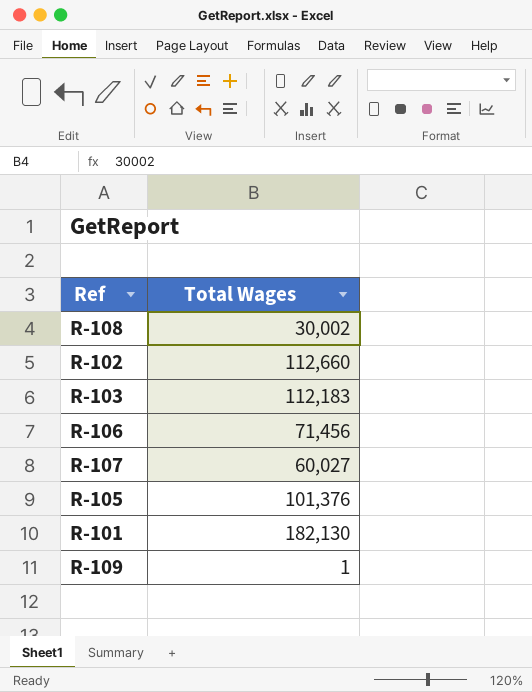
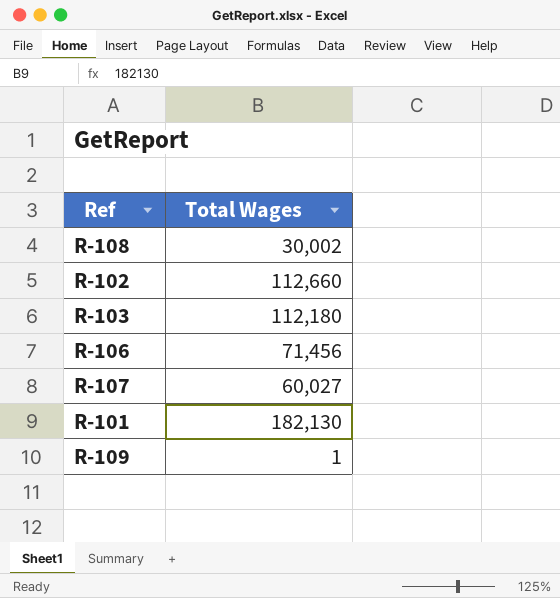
row R-105: 101,376 -> none
R-103 | Total Wages: 112,183 -> 112,180

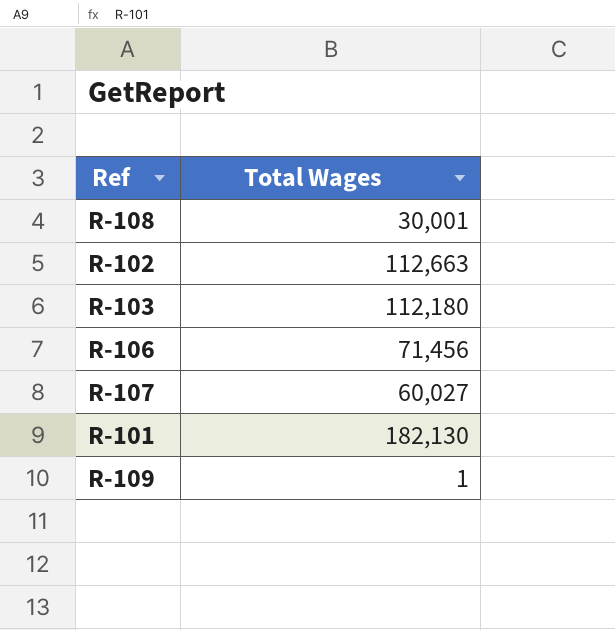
R-108 | Total Wages: 30,002 -> 30,001
R-102 | Total Wages: 112,660 -> 112,663

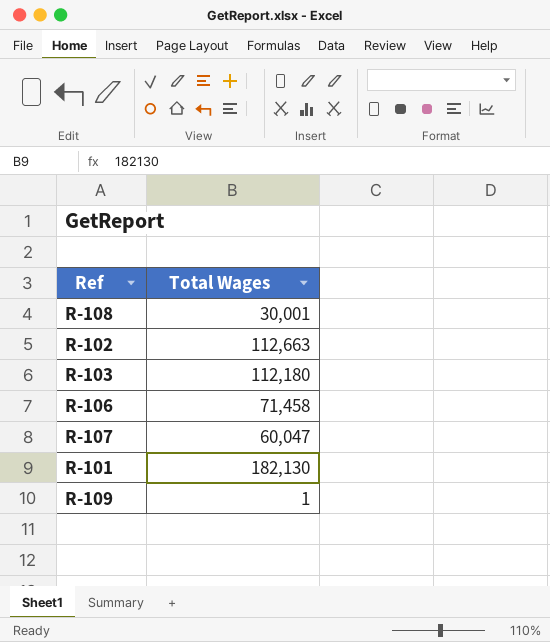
R-106 | Total Wages: 71,456 -> 71,458
R-107 | Total Wages: 60,027 -> 60,047

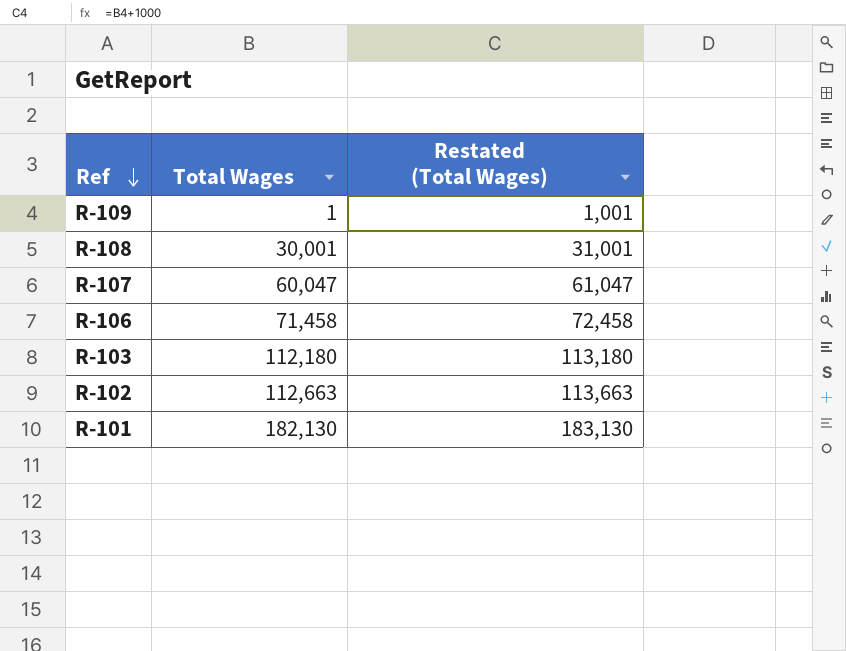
row order: none -> Ref descending
column Restated (Total Wages) | formula: none -> [Total Wages] + 1000

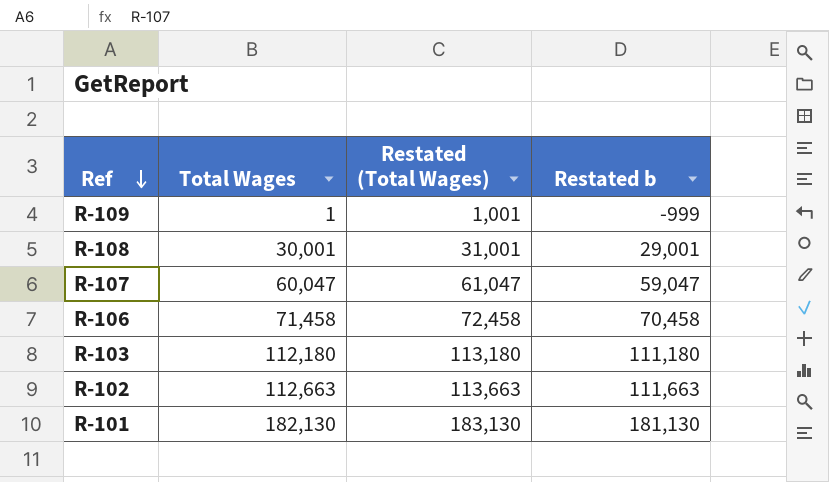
column Restated b | formula: none -> [Total Wages] - 1000

